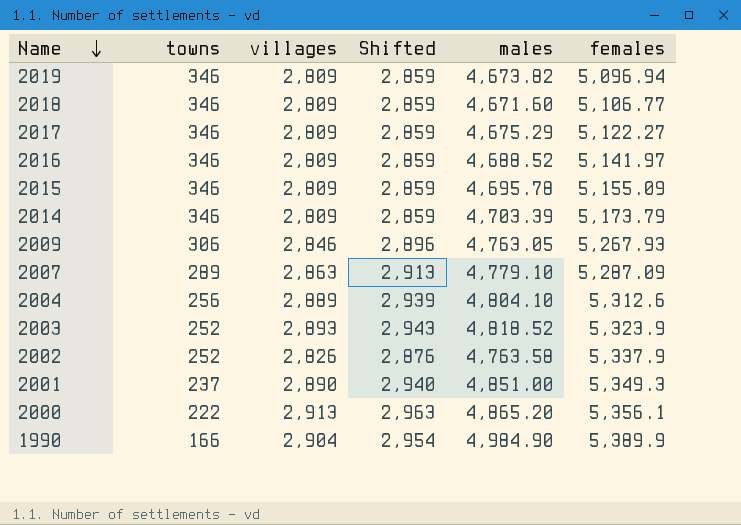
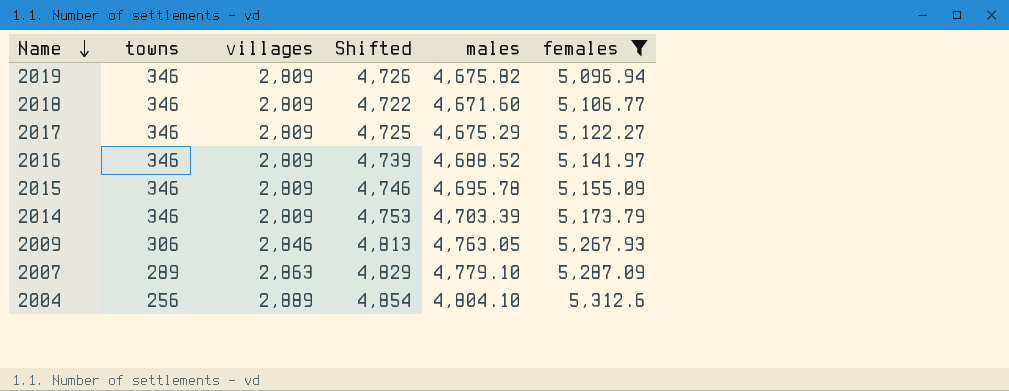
filter: none -> females <= 5,312.6
column Shifted | formula: [villages] + 50 -> [males] + 50
2019 | males: 4,673.82 -> 4,675.82

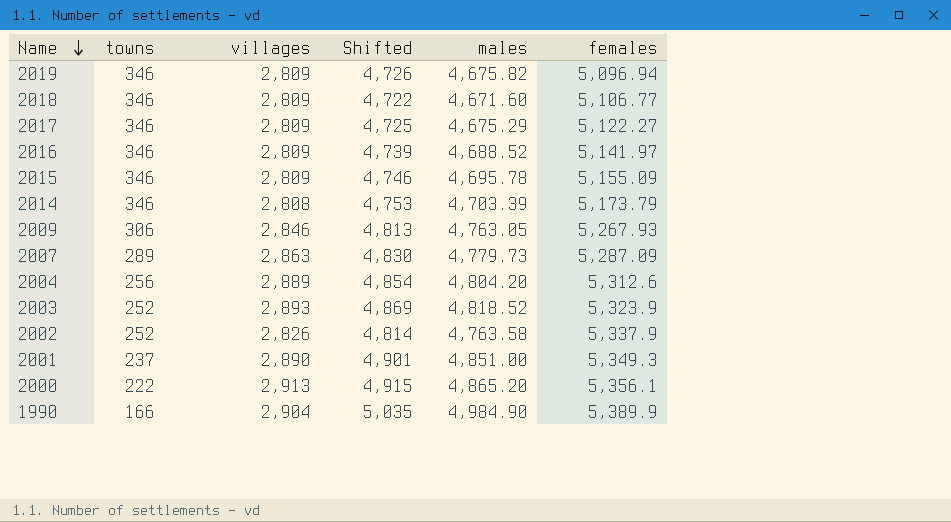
filter: females <= 5,312.6 -> none
2014 | villages: 2,809 -> 2,808
2007 | Shifted: 4,829 -> 4,830
2007 | males: 4,779.10 -> 4,779.73
2004 | males: 4,804.10 -> 4,804.20

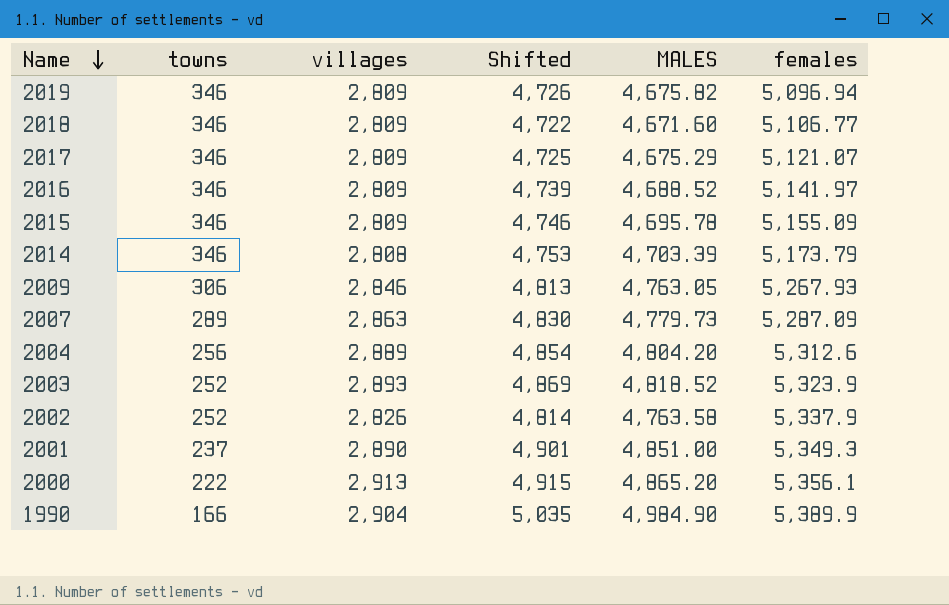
column name: males -> MALES
2017 | females: 5,122.27 -> 5,121.07

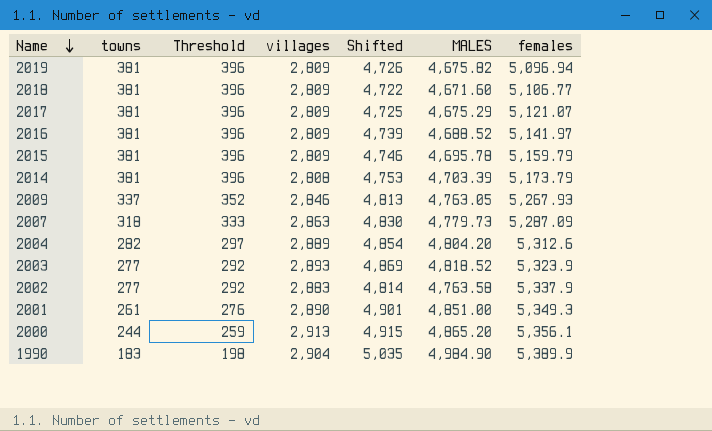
column Threshold | formula: none -> [towns] + 15
2019 | towns: 346 -> 381
2018 | towns: 346 -> 381
2017 | towns: 346 -> 381
2016 | towns: 346 -> 381
2015 | towns: 346 -> 381
2015 | females: 5,155.09 -> 5,159.79
2014 | towns: 346 -> 381
2009 | towns: 306 -> 337
2007 | towns: 289 -> 318
2004 | towns: 256 -> 282
2003 | towns: 252 -> 277
2002 | towns: 252 -> 277
2002 | villages: 2,826 -> 2,883
2001 | towns: 237 -> 261
2000 | towns: 222 -> 244
1990 | towns: 166 -> 183

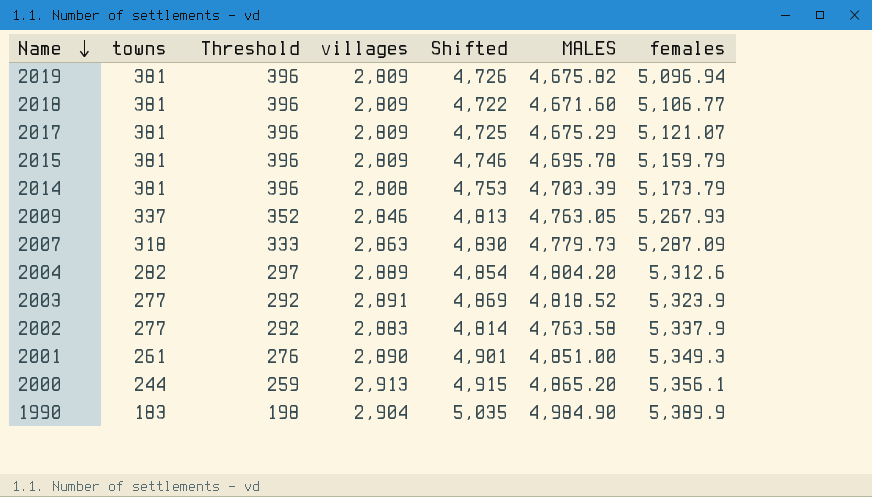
row 2016: 381 | 396 | 2,809 | 4,739 | 4,688.52 | 5,141.97 -> none
2003 | villages: 2,893 -> 2,891

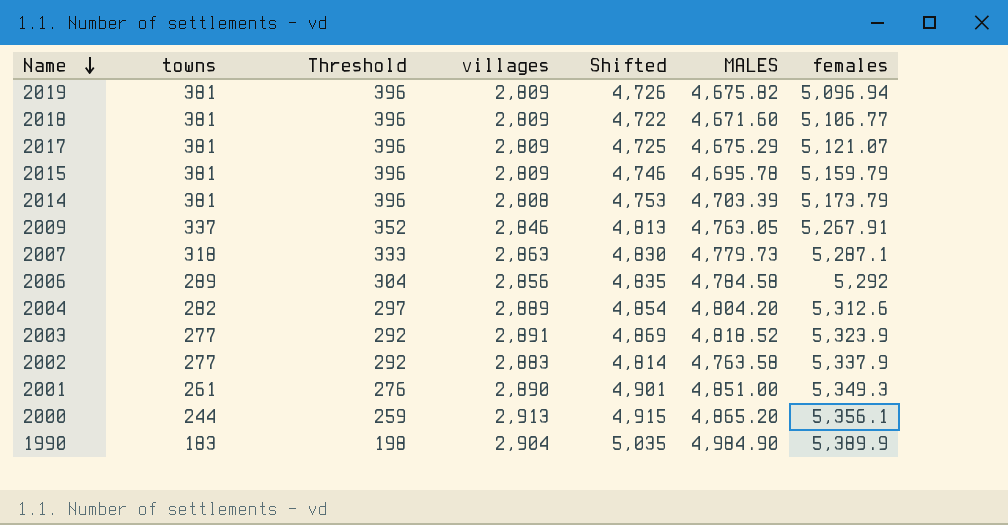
2009 | females: 5,267.93 -> 5,267.91
2007 | females: 5,287.09 -> 5,287.1
row 2006: none -> 289 | 304 | 2,856 | 4,835 | 4,784.58 | 5,292

